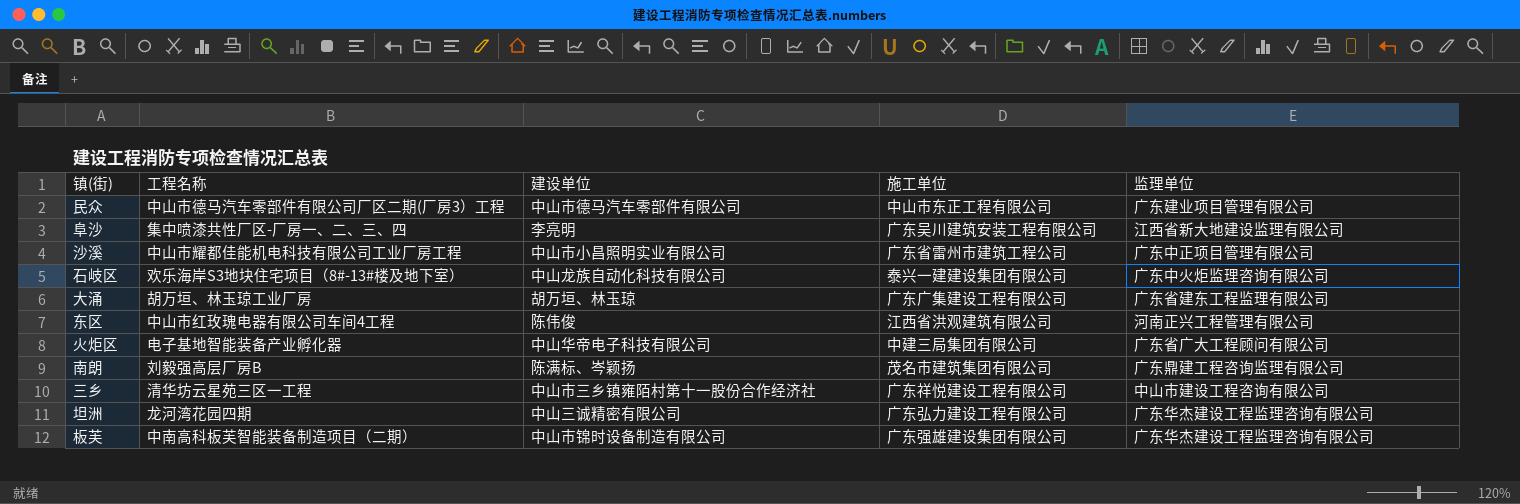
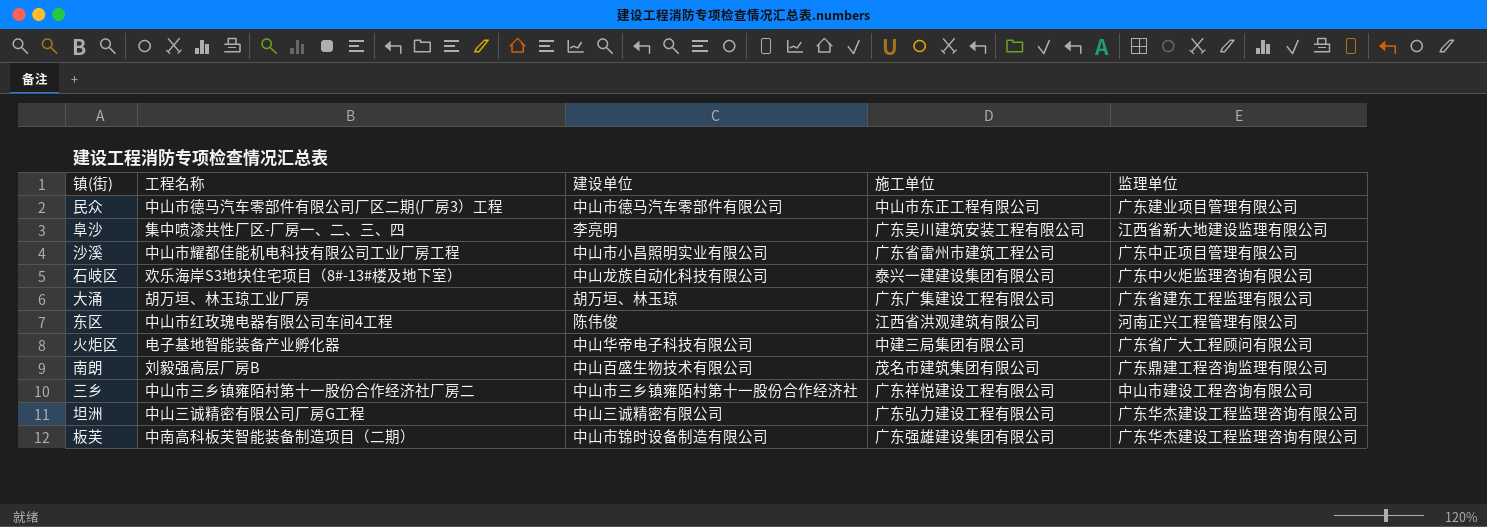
南朗 | 建设单位: 陈满标、岑颖扬 -> 中山百盛生物技术有限公司
三乡 | 工程名称: 清华坊云星苑三区一工程 -> 中山市三乡镇雍陌村第十一股份合作经济社厂房二
坦洲 | 工程名称: 龙河湾花园四期 -> 中山三诚精密有限公司厂房G工程

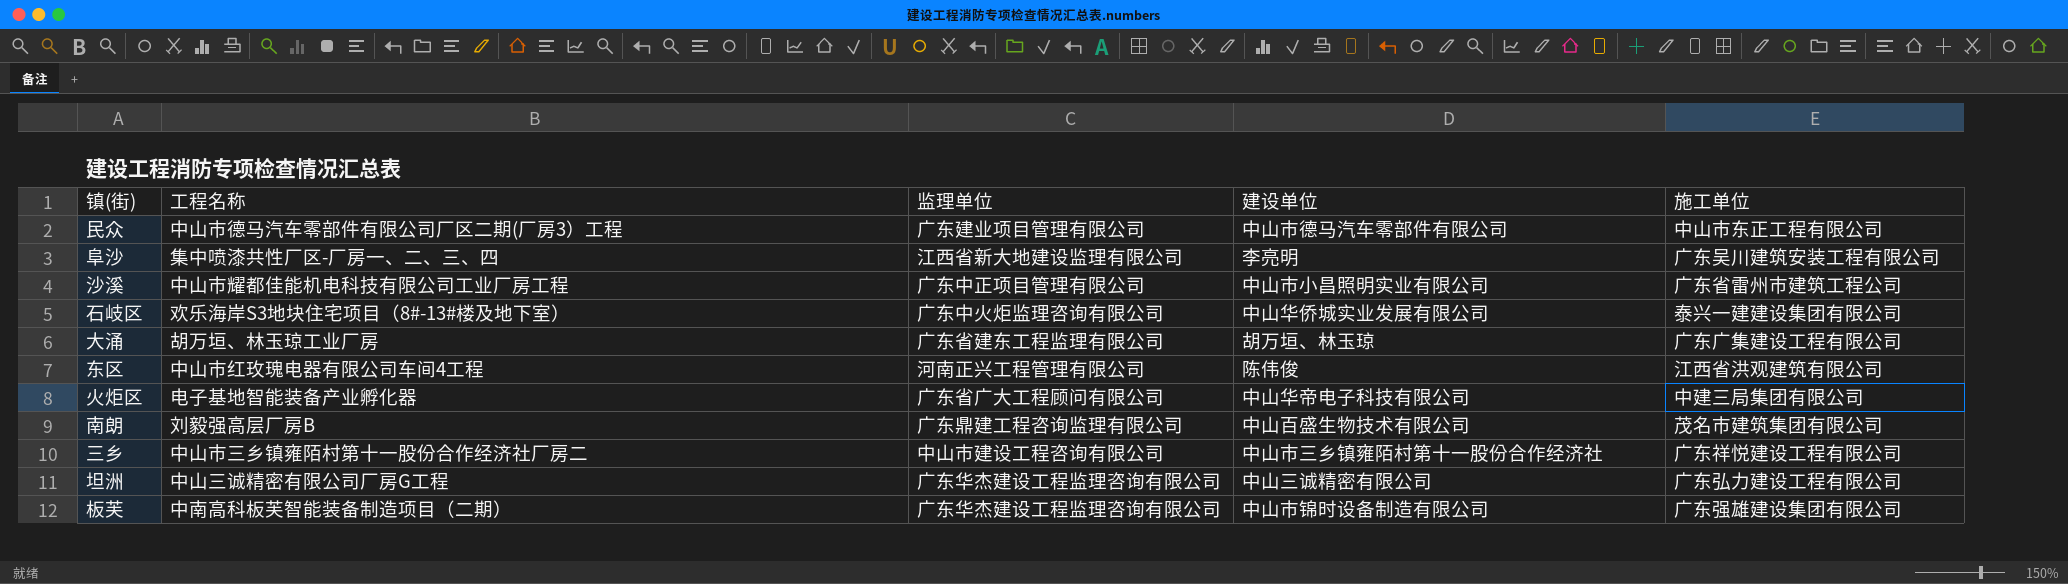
column 监理单位 | position: 5 -> 3
石岐区 | 建设单位: 中山龙族自动化科技有限公司 -> 中山华侨城实业发展有限公司

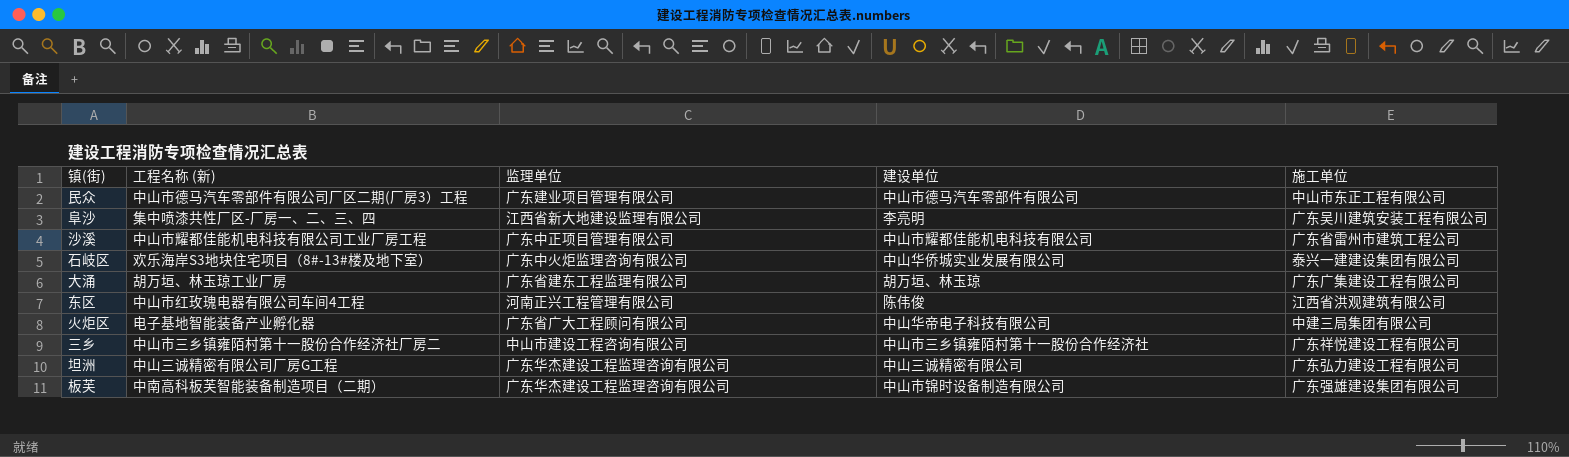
column name: 工程名称 -> 工程名称 (新)
row 南朗: 刘毅强高层厂房B | 广东鼎建工程咨询监理有限公司 | 中山百盛生物技术有限公司 | 茂名市建筑集团有限公司 -> none
沙溪 | 建设单位: 中山市小昌照明实业有限公司 -> 中山市耀都佳能机电科技有限公司

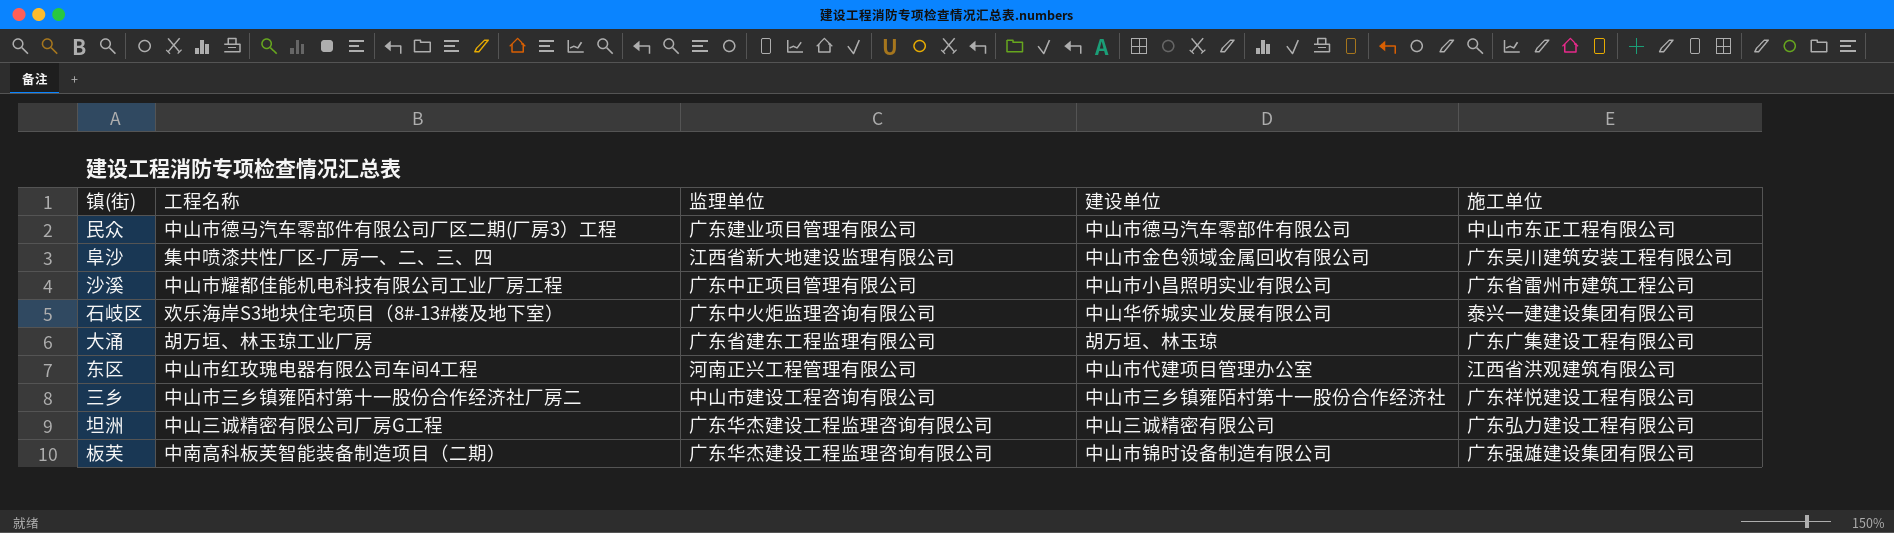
column name: 工程名称 (新) -> 工程名称
row 火炬区: 电子基地智能装备产业孵化器 | 广东省广大工程顾问有限公司 | 中山华帝电子科技有限公司 | 中建三局集团有限公司 -> none
阜沙 | 建设单位: 李亮明 -> 中山市金色领域金属回收有限公司
沙溪 | 建设单位: 中山市耀都佳能机电科技有限公司 -> 中山市小昌照明实业有限公司
东区 | 建设单位: 陈伟俊 -> 中山市代建项目管理办公室

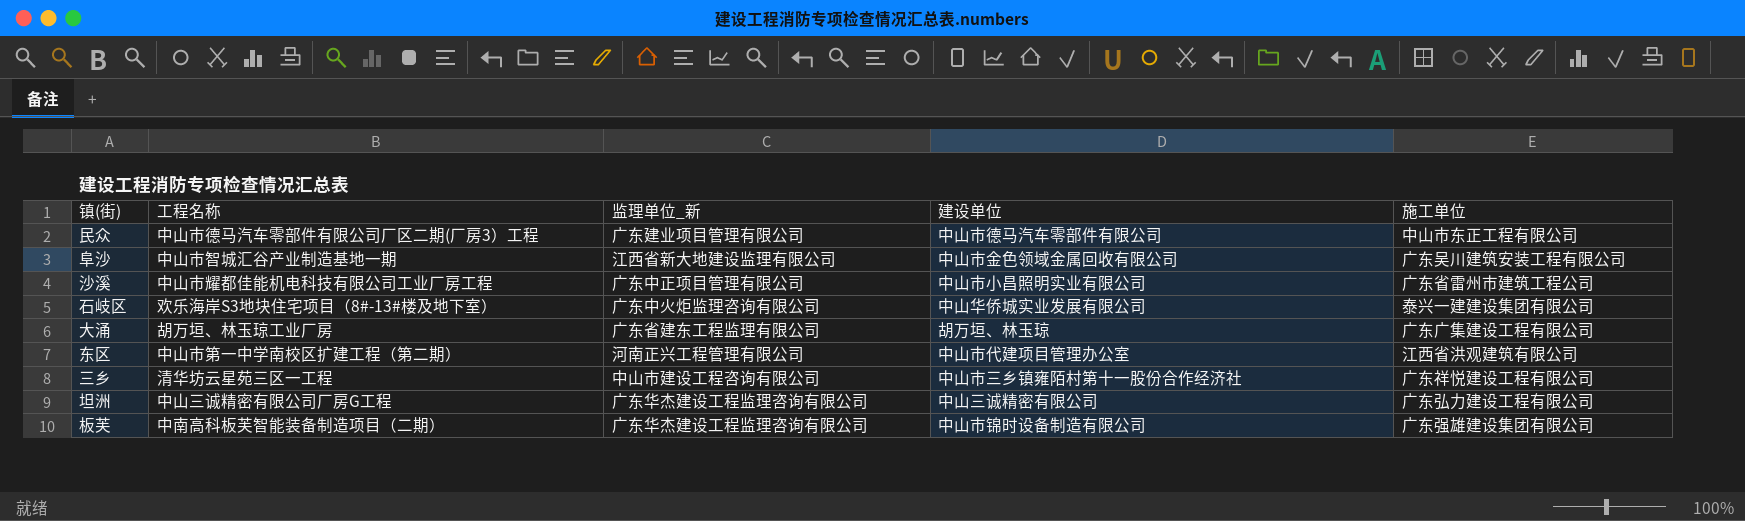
column name: 监理单位 -> 监理单位_新
阜沙 | 工程名称: 集中喷漆共性厂区-厂房一、二、三、四 -> 中山市智城汇谷产业制造基地一期
东区 | 工程名称: 中山市红玫瑰电器有限公司车间4工程 -> 中山市第一中学南校区扩建工程（第二期）
三乡 | 工程名称: 中山市三乡镇雍陌村第十一股份合作经济社厂房二 -> 清华坊云星苑三区一工程

